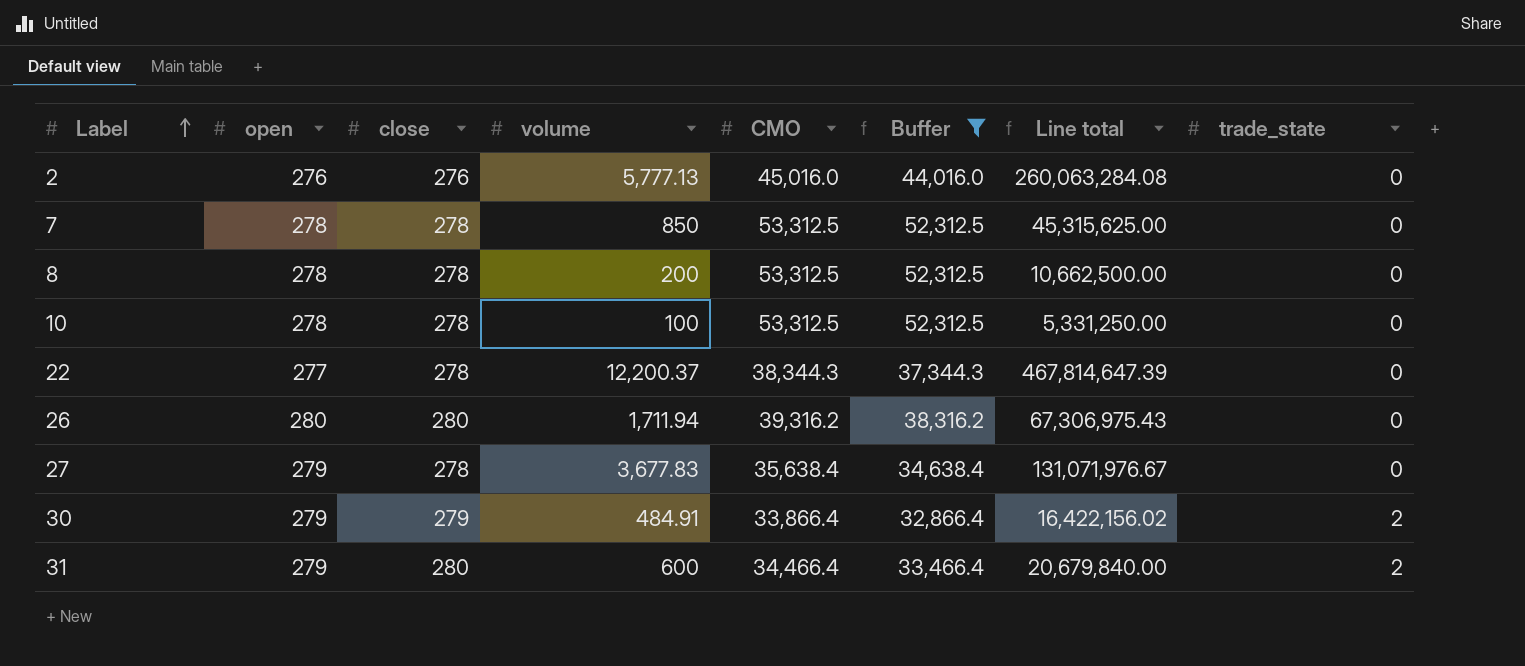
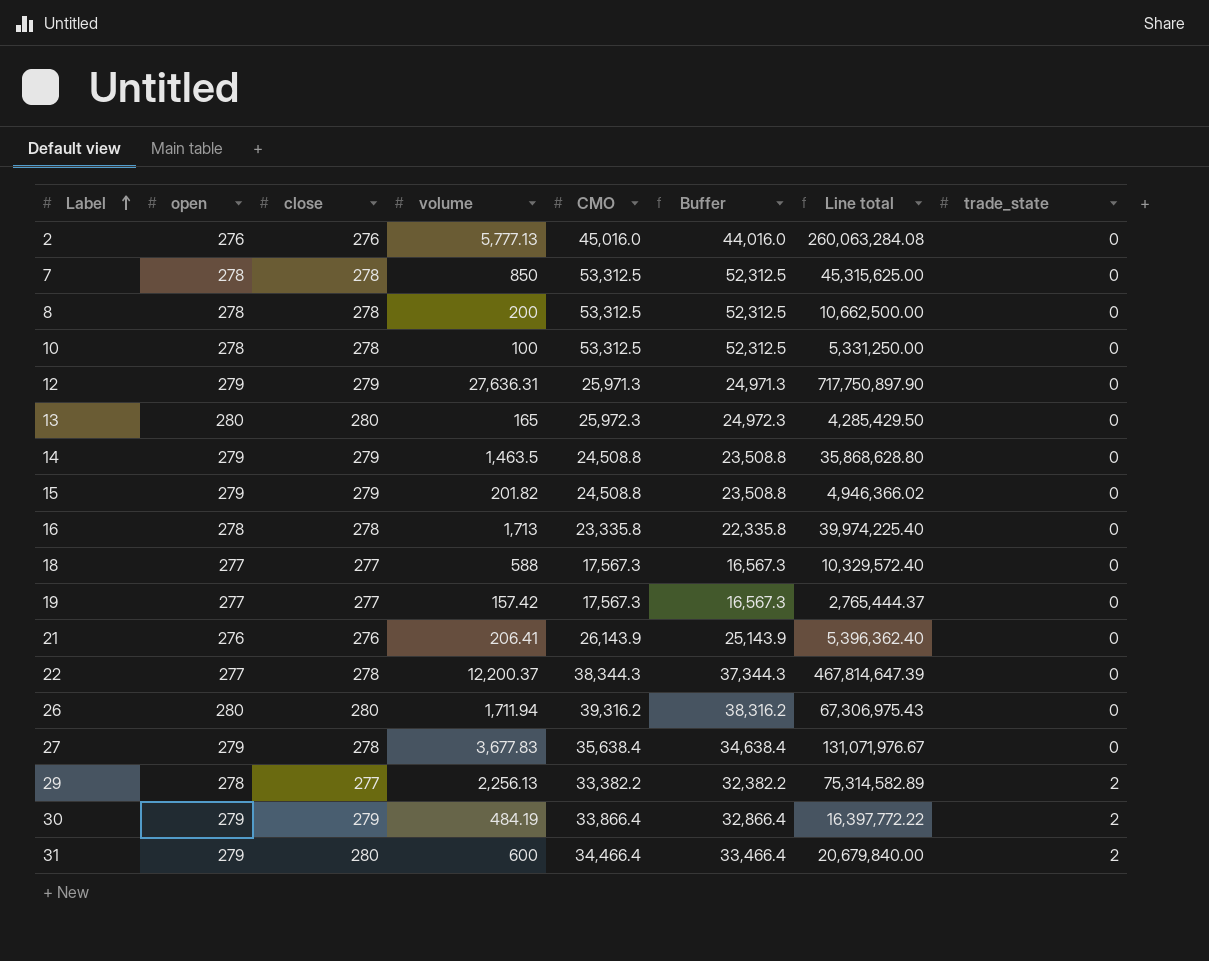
filter: Buffer >= 32,866.4 -> none
30 | volume: 484.91 -> 484.19
30 | Line total: 16,422,156.02 -> 16,397,772.22

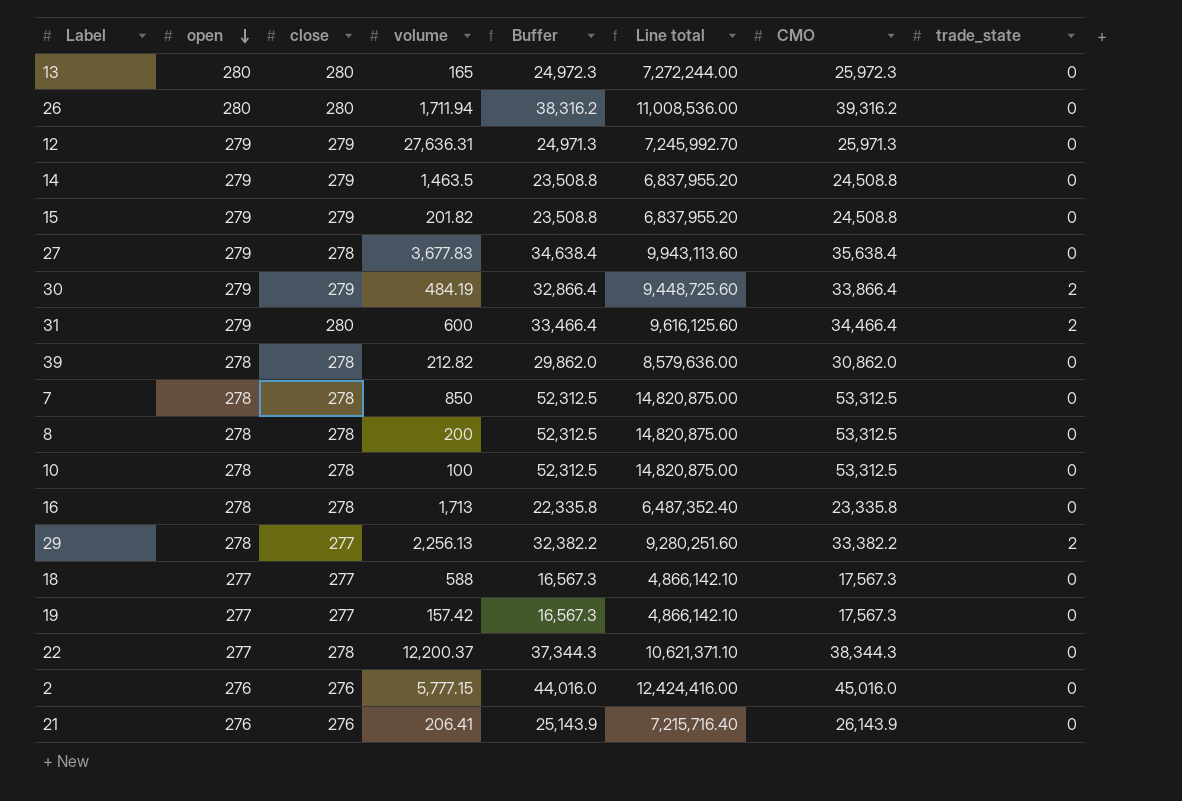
row order: Label ascending -> open descending
column Line total | formula: [volume] * [CMO] -> [open] * [CMO]
column CMO | position: 5 -> 7
row 39: none -> 278 | 278 | 212.82 | 29,862.0 | 8,579,636.00 | 30,862.0 | 0
2 | volume: 5,777.13 -> 5,777.15

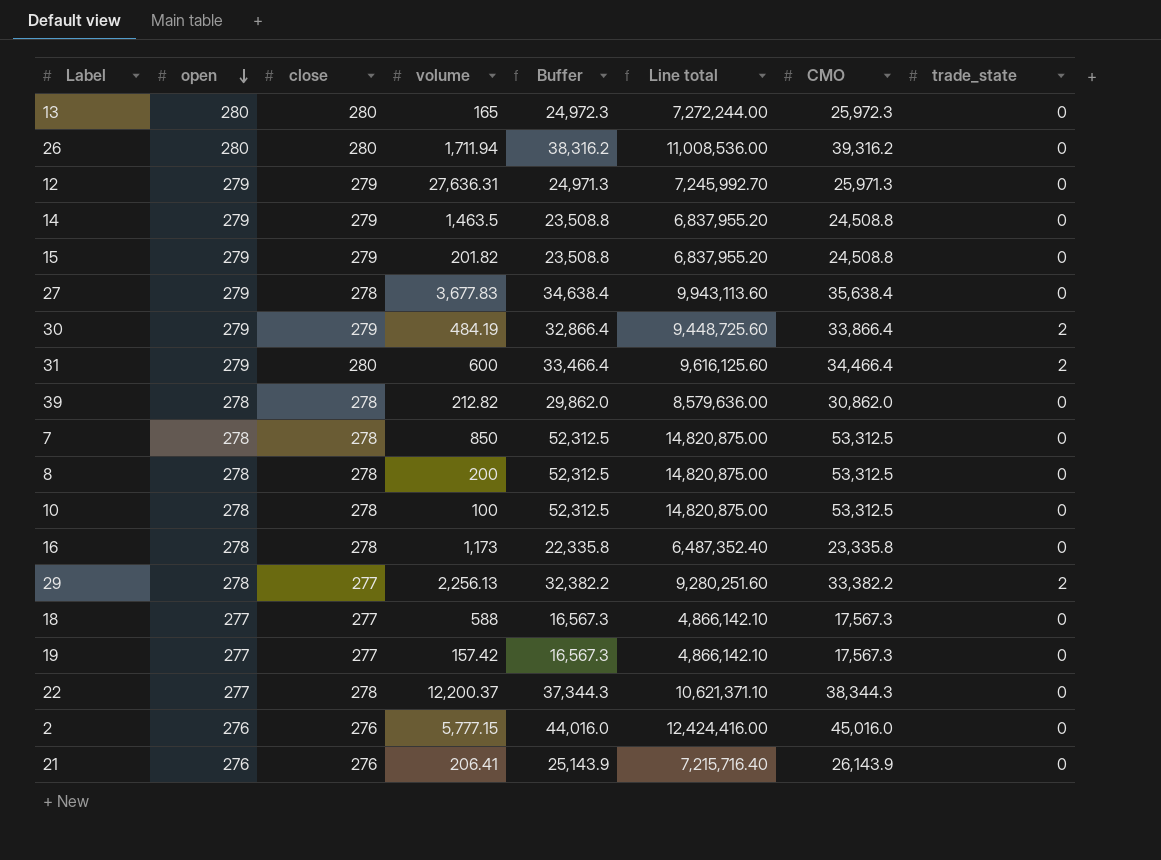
16 | volume: 1,713 -> 1,173

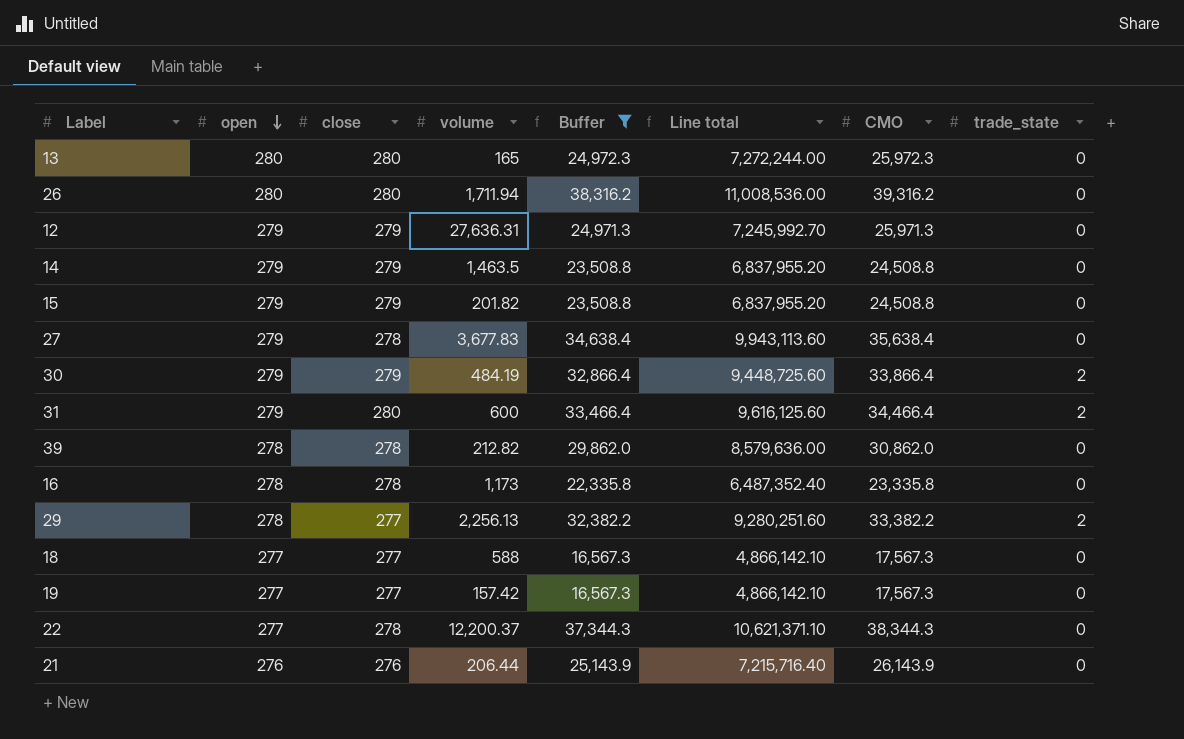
filter: none -> Buffer <= 38,316.2
21 | volume: 206.41 -> 206.44

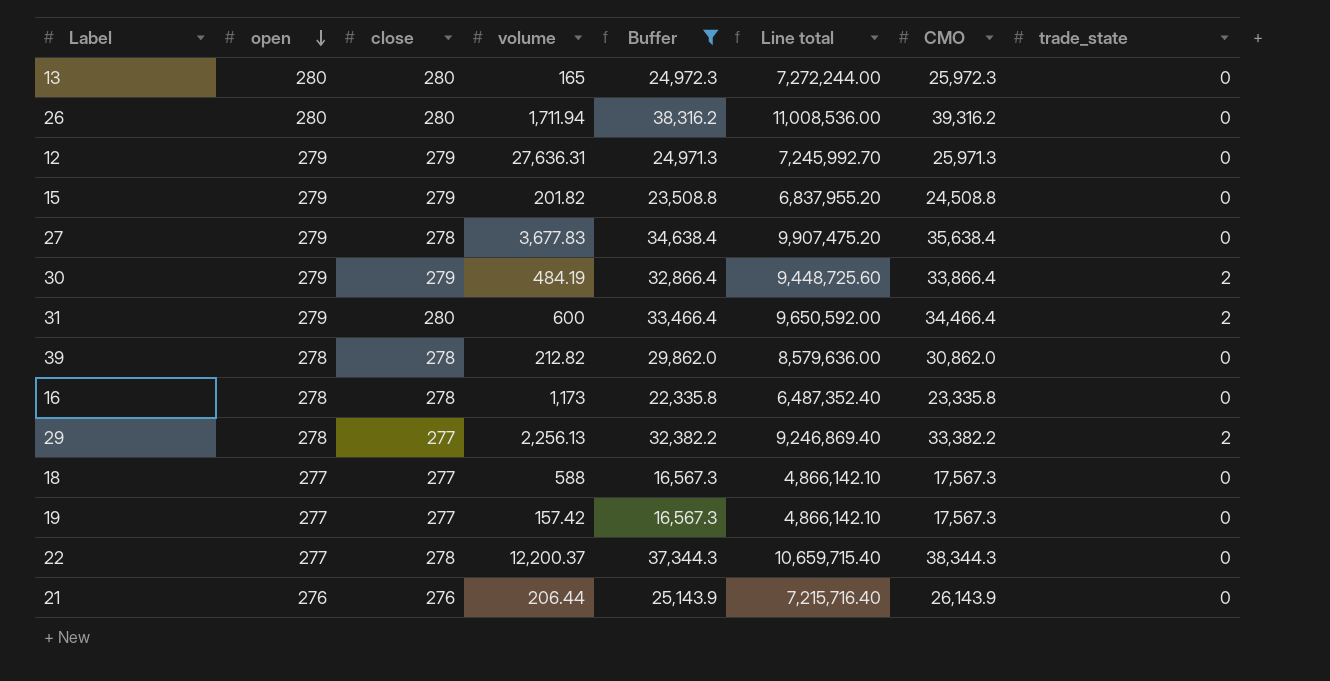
column Line total | formula: [open] * [CMO] -> [close] * [CMO]
row 14: 279 | 279 | 1,463.5 | 23,508.8 | 6,837,955.20 | 24,508.8 | 0 -> none

